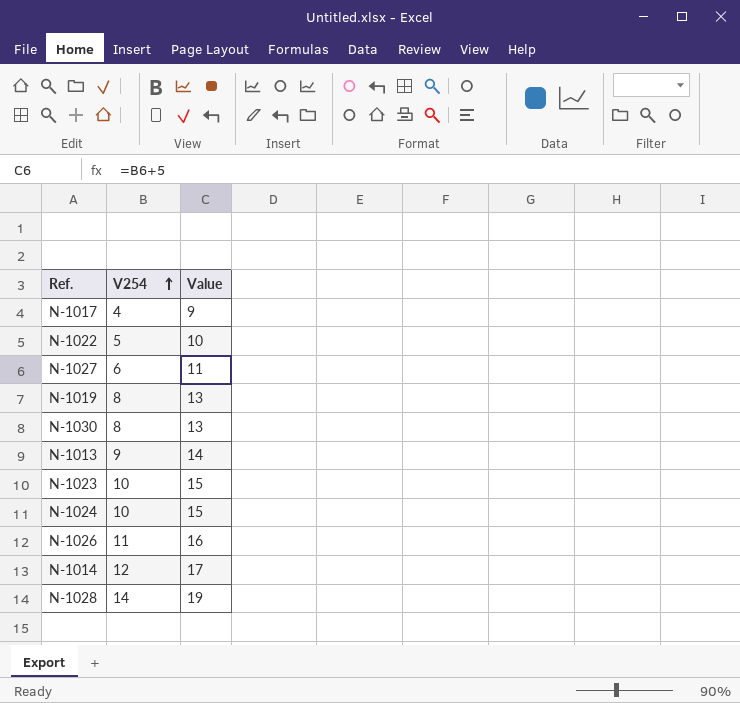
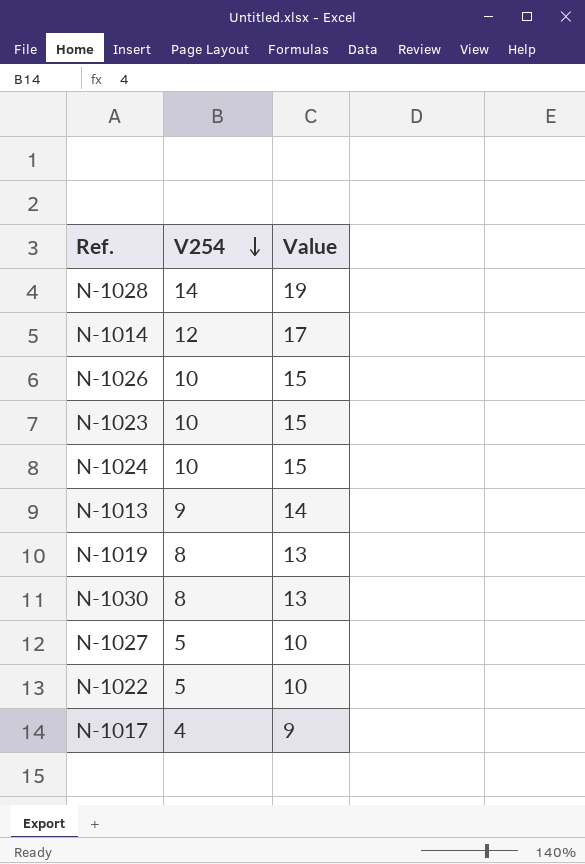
row order: V254 ascending -> V254 descending
N-1026 | V254: 11 -> 10
N-1026 | Value: 16 -> 15
N-1027 | V254: 6 -> 5
N-1027 | Value: 11 -> 10

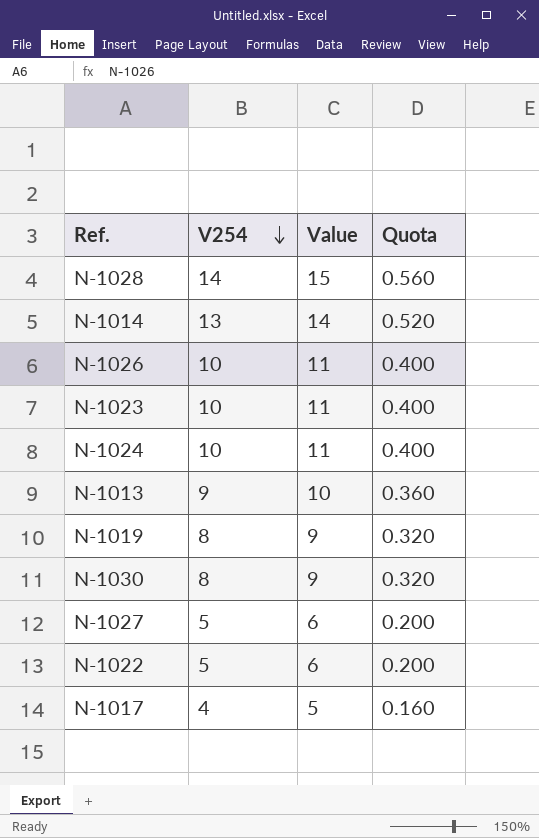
column Value | formula: [V254] + 5 -> [V254] + 1
column Quota | formula: none -> [V254] * 0.04
N-1014 | V254: 12 -> 13

